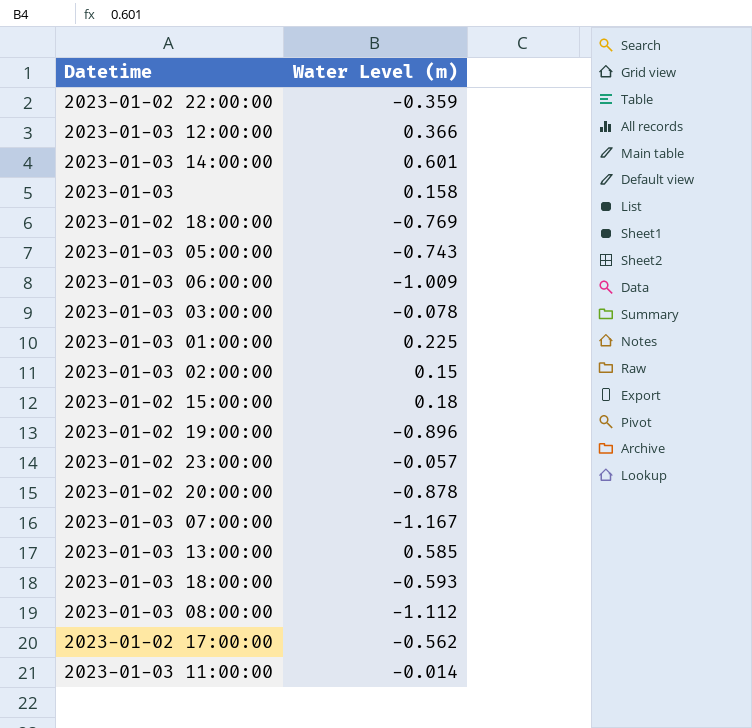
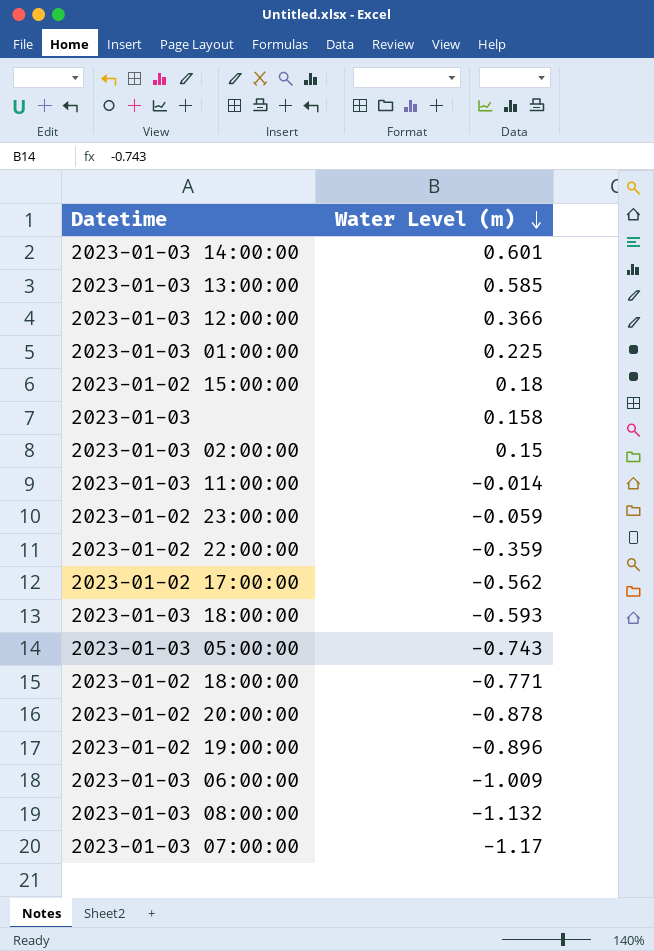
row order: none -> Water Level (m) descending
row 2023-01-03 03:00:00: -0.078 -> none
2023-01-02 23:00:00 | Water Level (m): -0.057 -> -0.059
2023-01-02 18:00:00 | Water Level (m): -0.769 -> -0.771
2023-01-03 08:00:00 | Water Level (m): -1.112 -> -1.132
2023-01-03 07:00:00 | Water Level (m): -1.167 -> -1.17

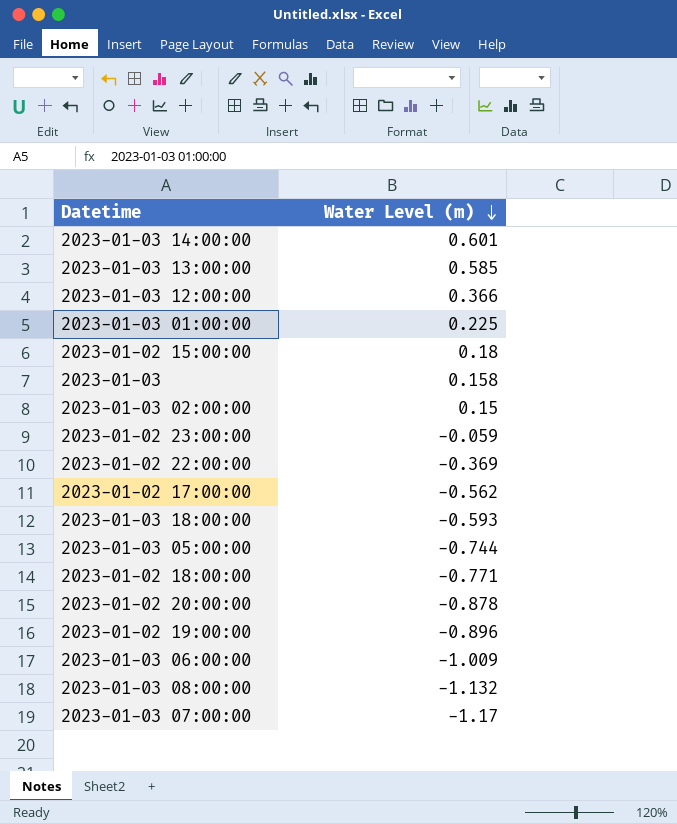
row 2023-01-03 11:00:00: -0.014 -> none
2023-01-02 22:00:00 | Water Level (m): -0.359 -> -0.369
2023-01-03 05:00:00 | Water Level (m): -0.743 -> -0.744

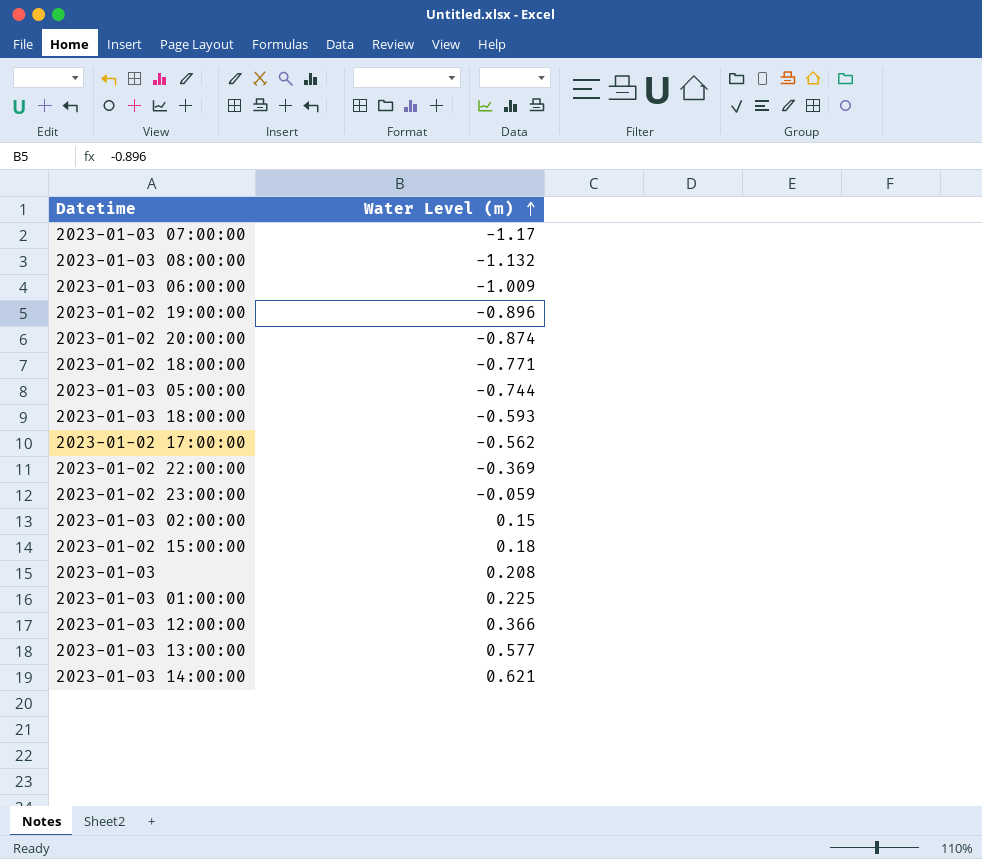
row order: Water Level (m) descending -> Water Level (m) ascending
2023-01-02 20:00:00 | Water Level (m): -0.878 -> -0.874
2023-01-03 | Water Level (m): 0.158 -> 0.208
2023-01-03 13:00:00 | Water Level (m): 0.585 -> 0.577
2023-01-03 14:00:00 | Water Level (m): 0.601 -> 0.621

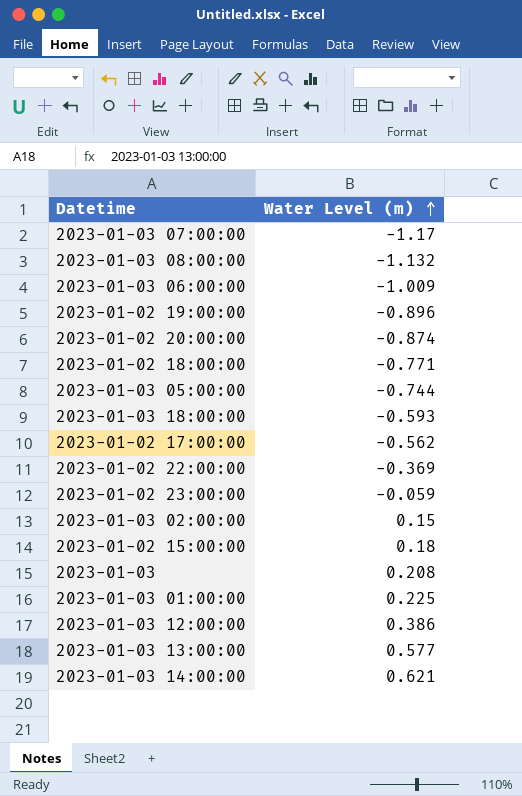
2023-01-03 12:00:00 | Water Level (m): 0.366 -> 0.386

